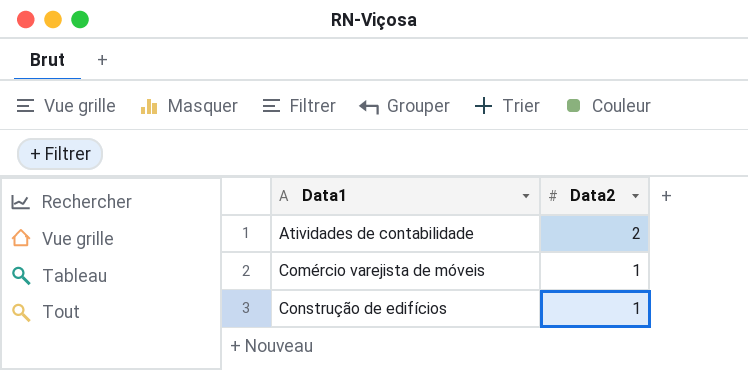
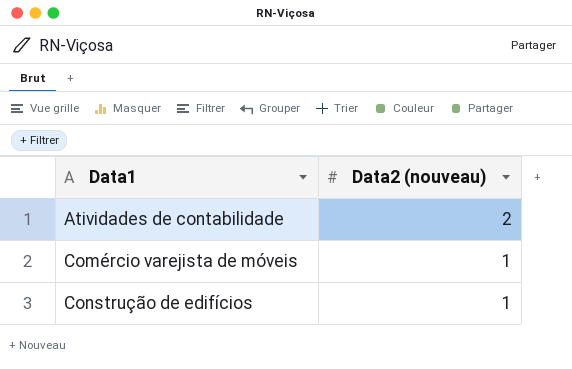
column name: Data2 -> Data2 (nouveau)

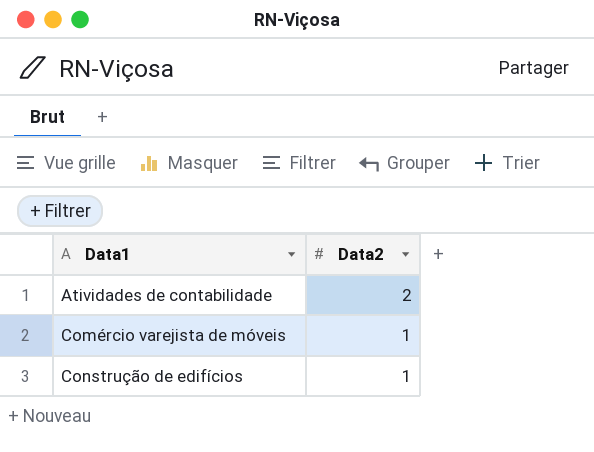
column name: Data2 (nouveau) -> Data2

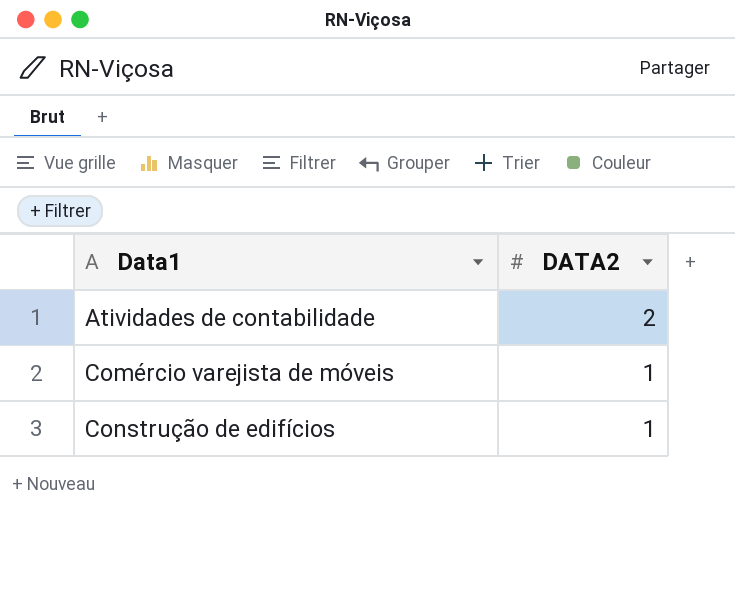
column name: Data2 -> DATA2

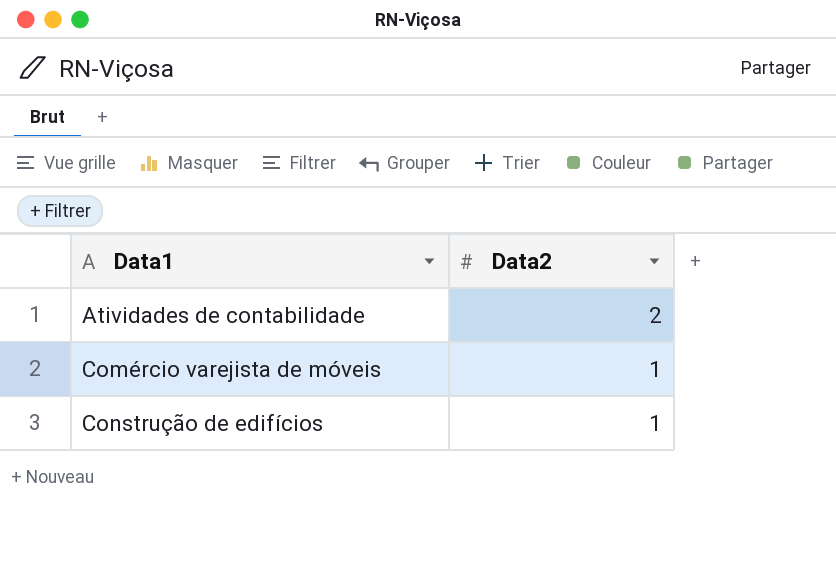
column name: DATA2 -> Data2

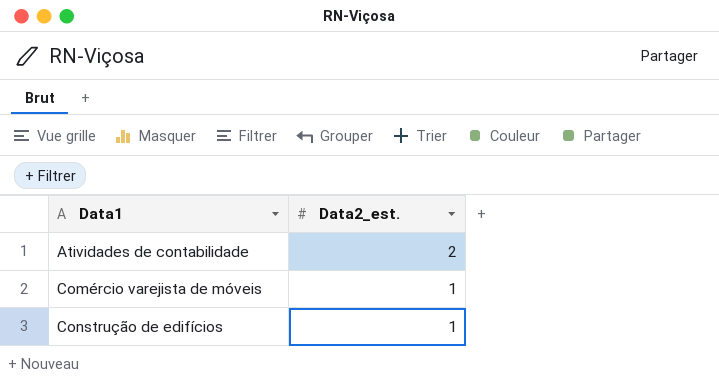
column name: Data2 -> Data2_est.

